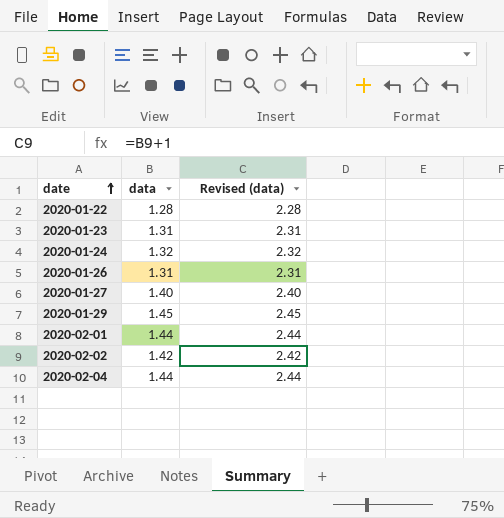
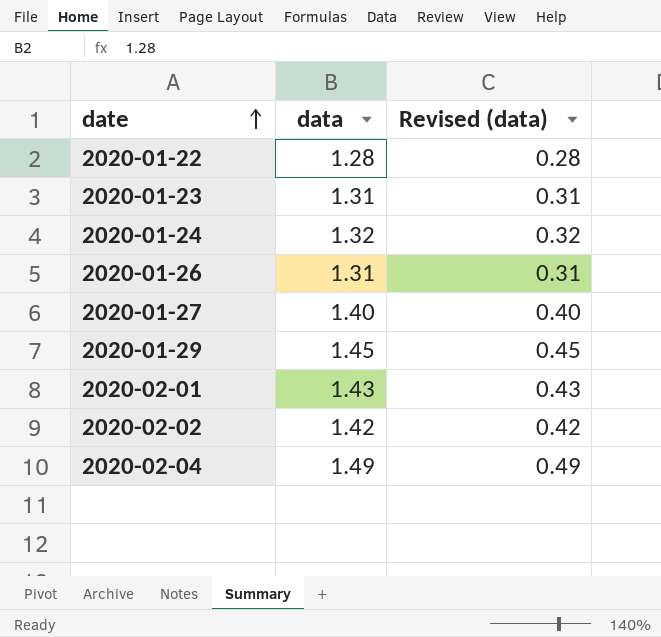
column Revised (data) | formula: [data] + 1 -> [data] - 1
2020-02-01 | data: 1.44 -> 1.43
2020-02-04 | data: 1.44 -> 1.49

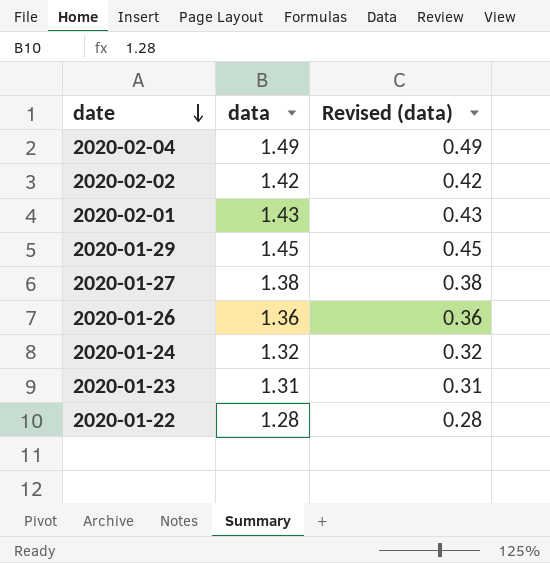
row order: date ascending -> date descending
2020-01-27 | data: 1.40 -> 1.38
2020-01-27 | Revised (data): 0.40 -> 0.38
2020-01-26 | data: 1.31 -> 1.36
2020-01-26 | Revised (data): 0.31 -> 0.36

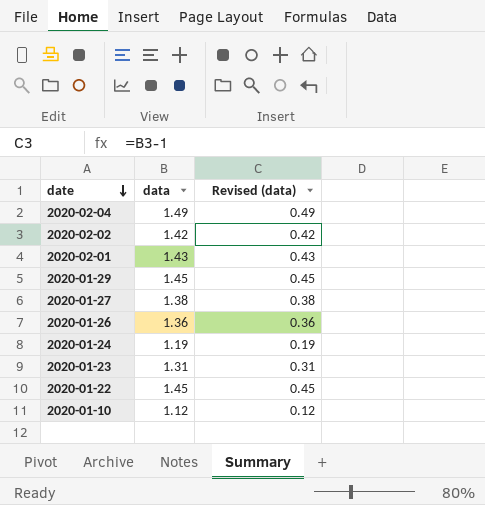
2020-01-24 | data: 1.32 -> 1.19
2020-01-24 | Revised (data): 0.32 -> 0.19
2020-01-22 | data: 1.28 -> 1.45
2020-01-22 | Revised (data): 0.28 -> 0.45
row 2020-01-10: none -> 1.12 | 0.12

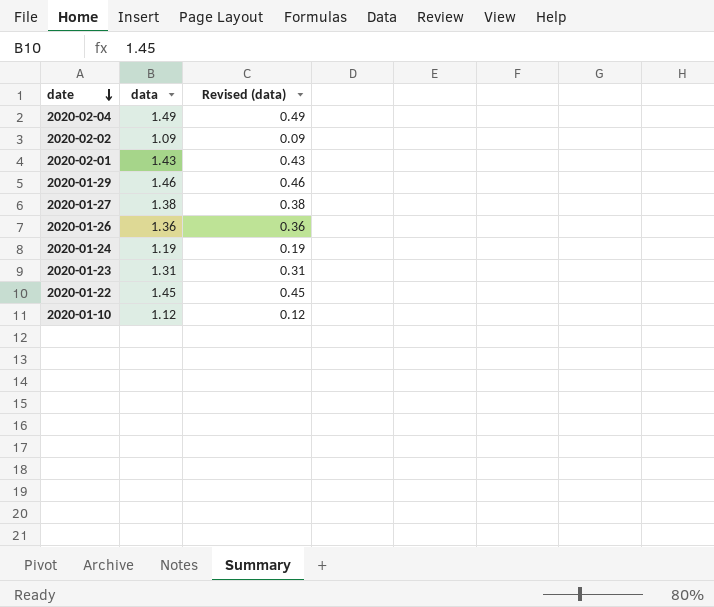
2020-02-02 | data: 1.42 -> 1.09
2020-02-02 | Revised (data): 0.42 -> 0.09
2020-01-29 | data: 1.45 -> 1.46
2020-01-29 | Revised (data): 0.45 -> 0.46

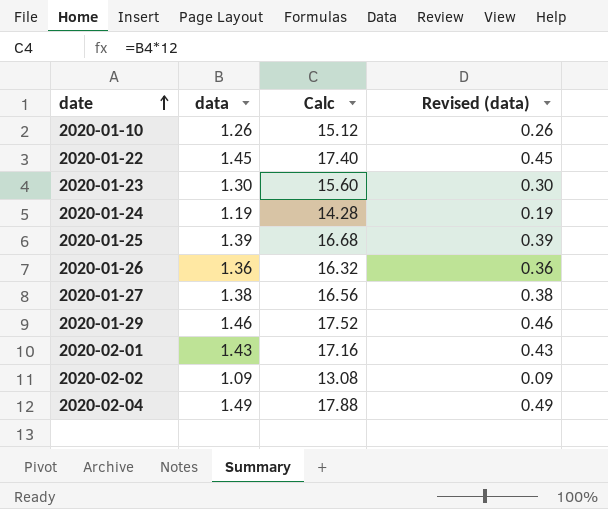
row order: date descending -> date ascending
column Calc | formula: none -> [data] * 12
2020-01-10 | data: 1.12 -> 1.26
2020-01-10 | Revised (data): 0.12 -> 0.26
2020-01-23 | data: 1.31 -> 1.30
2020-01-23 | Revised (data): 0.31 -> 0.30
row 2020-01-25: none -> 1.39 | 16.68 | 0.39

